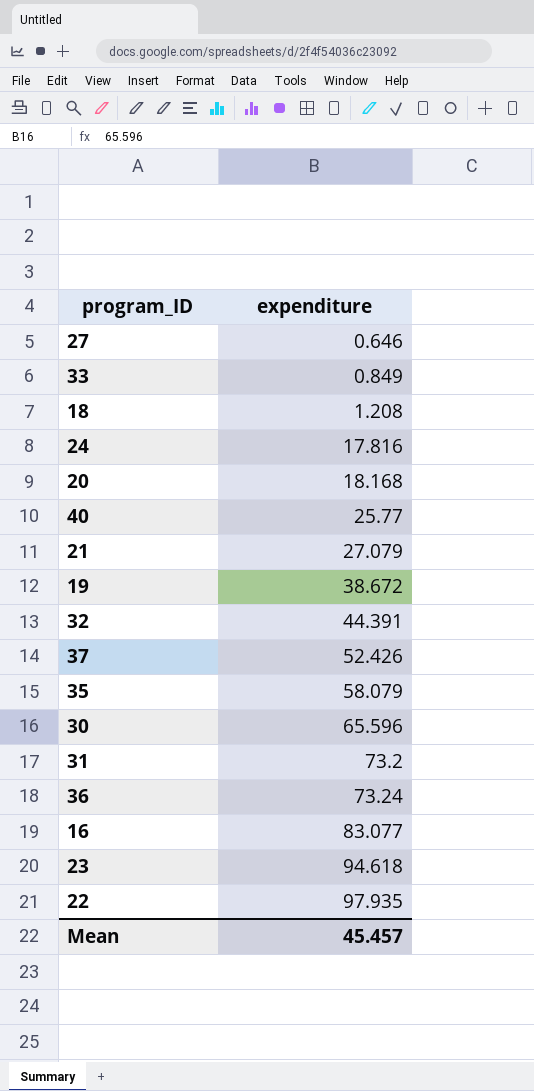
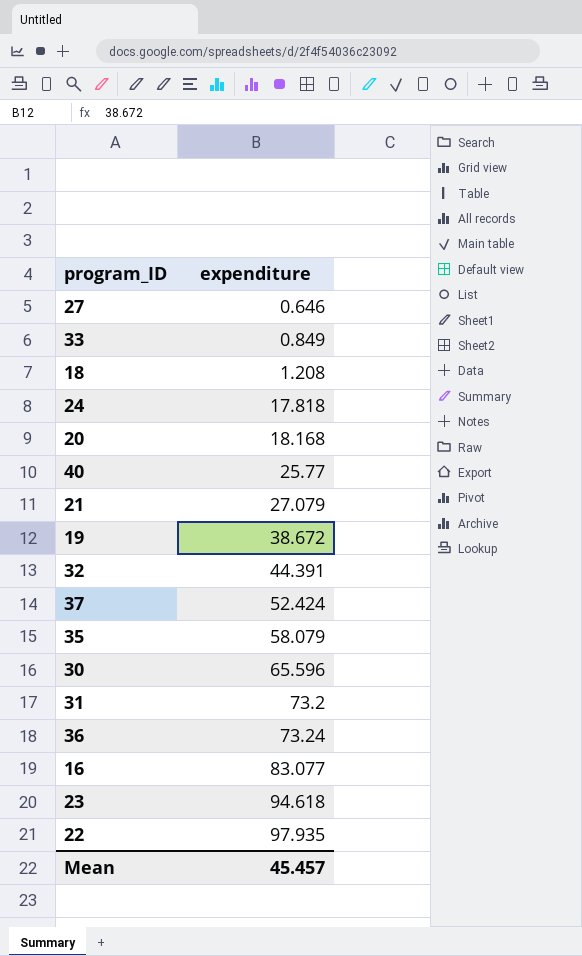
24 | expenditure: 17.816 -> 17.818
37 | expenditure: 52.426 -> 52.424

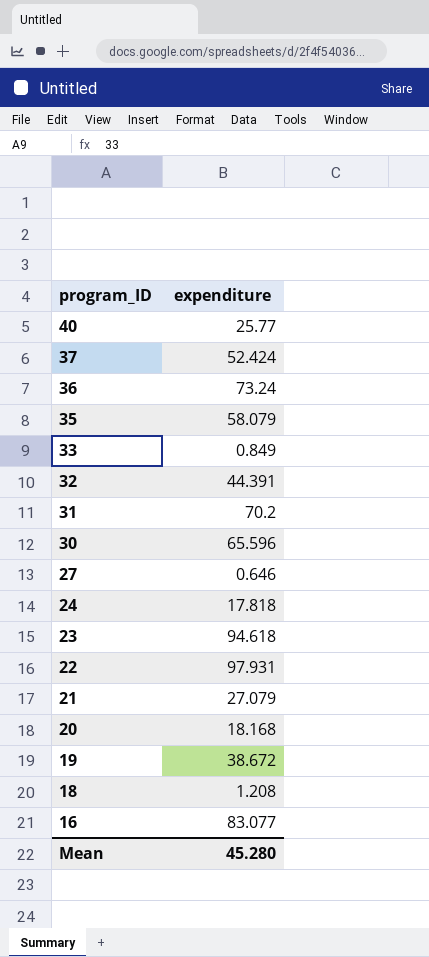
row order: expenditure ascending -> program_ID descending
31 | expenditure: 73.2 -> 70.2
22 | expenditure: 97.935 -> 97.931
Mean | expenditure: 45.457 -> 45.280

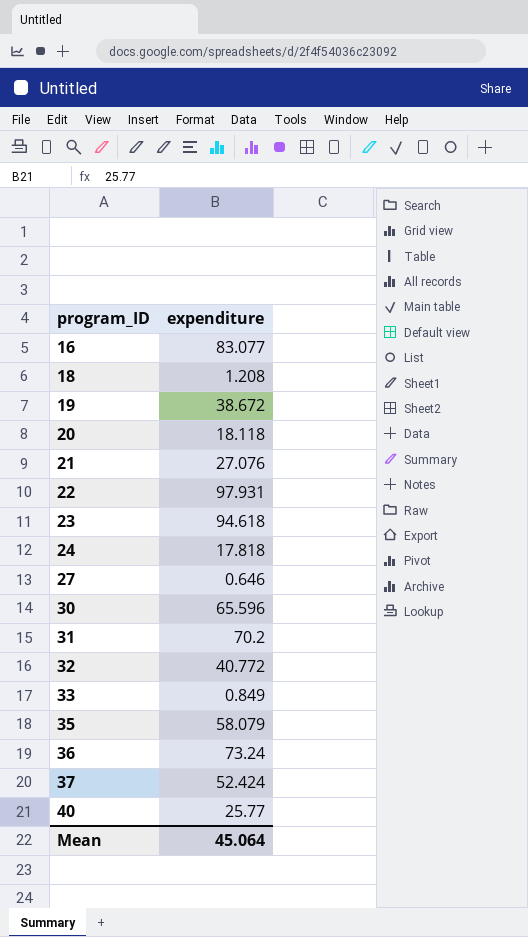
row order: program_ID descending -> program_ID ascending
20 | expenditure: 18.168 -> 18.118
21 | expenditure: 27.079 -> 27.076
32 | expenditure: 44.391 -> 40.772
Mean | expenditure: 45.280 -> 45.064

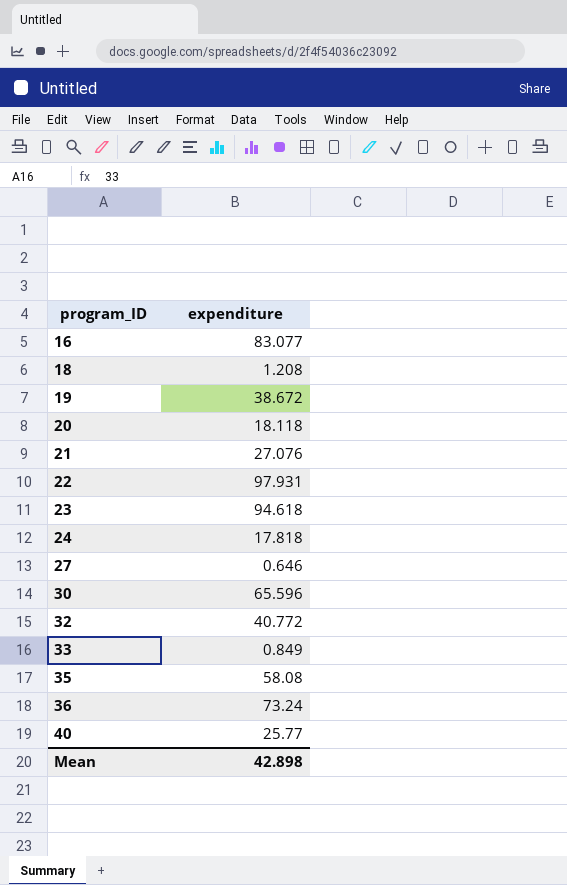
row 31: 70.2 -> none
row 37: 52.424 -> none
35 | expenditure: 58.079 -> 58.08
Mean | expenditure: 45.064 -> 42.898

